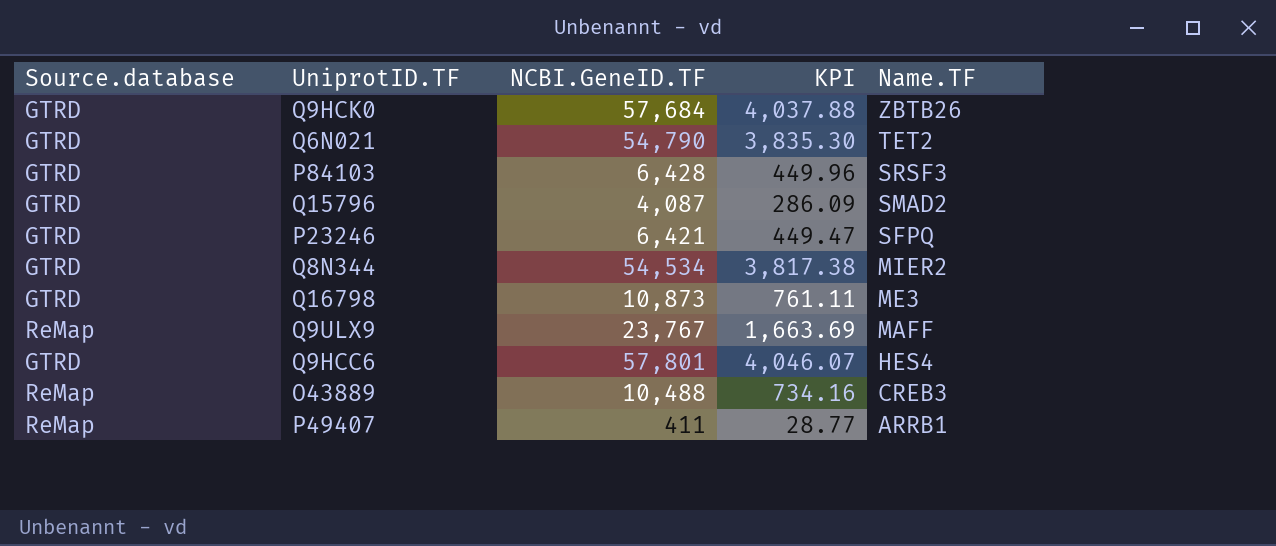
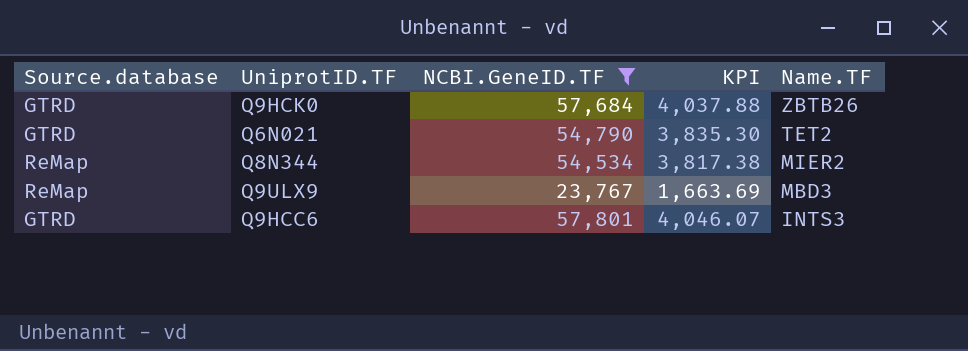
filter: none -> NCBI.GeneID.TF >= 23,767
Q8N344 | Source.database: GTRD -> ReMap
Q9ULX9 | Name.TF: MAFF -> MBD3
Q9HCC6 | Name.TF: HES4 -> INTS3

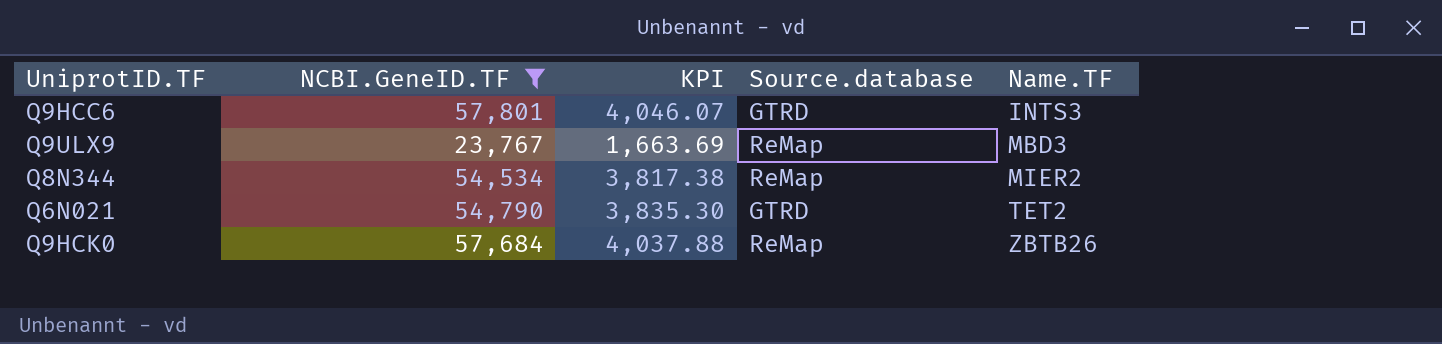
row order: Name.TF descending -> Name.TF ascending
column Source.database | position: 1 -> 4
Q9HCK0 | Source.database: GTRD -> ReMap

